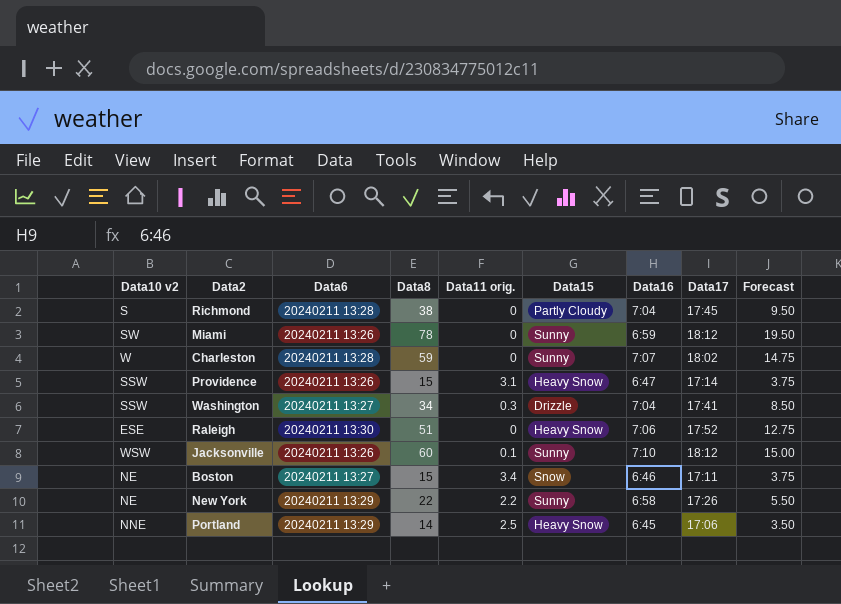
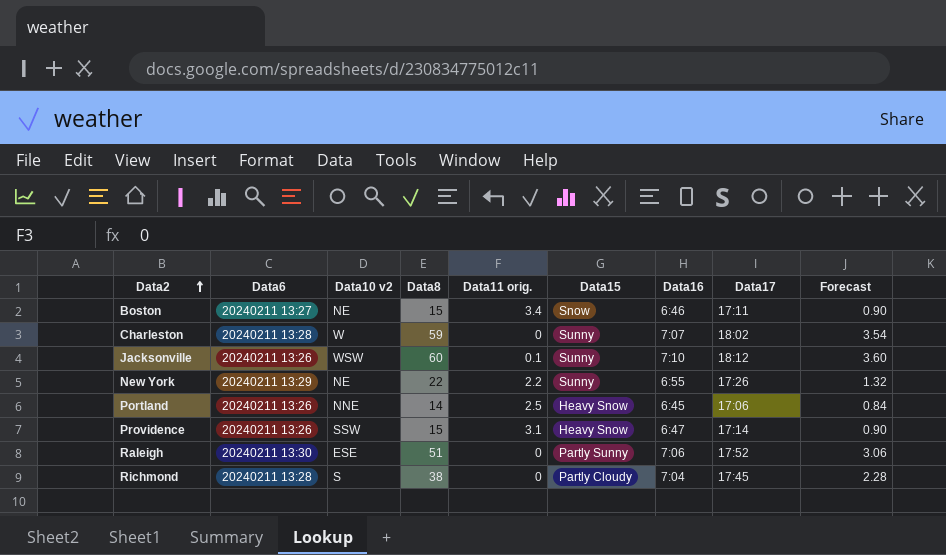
row order: none -> Data2 ascending
column Data10 v2 | position: 1 -> 3
column Forecast | formula: [Data8] * 0.25 -> [Data8] * 0.06
row Miami: SW | 20240211 13:26 | 78 | 0 | Sunny | 6:59 | 18:12 | 19.50 -> none
row Washington: SSW | 20240211 13:27 | 34 | 0.3 | Drizzle | 7:04 | 17:41 | 8.50 -> none
New York | Data16: 6:58 -> 6:55
Portland | Data6: 20240211 13:29 -> 20240211 13:26
Raleigh | Data15: Heavy Snow -> Partly Sunny

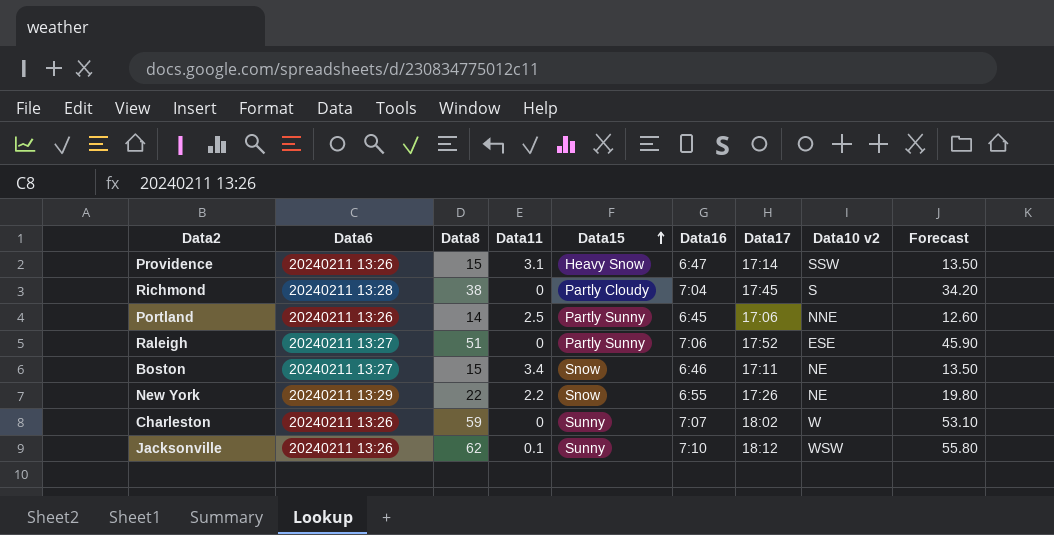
row order: Data2 ascending -> Data15 ascending
column name: Data11 orig. -> Data11
column Data10 v2 | position: 3 -> 8
column Forecast | formula: [Data8] * 0.06 -> [Data8] * 0.9
Portland | Data15: Heavy Snow -> Partly Sunny
Raleigh | Data6: 20240211 13:30 -> 20240211 13:27
New York | Data15: Sunny -> Snow
Charleston | Data6: 20240211 13:28 -> 20240211 13:26
Jacksonville | Data8: 60 -> 62

